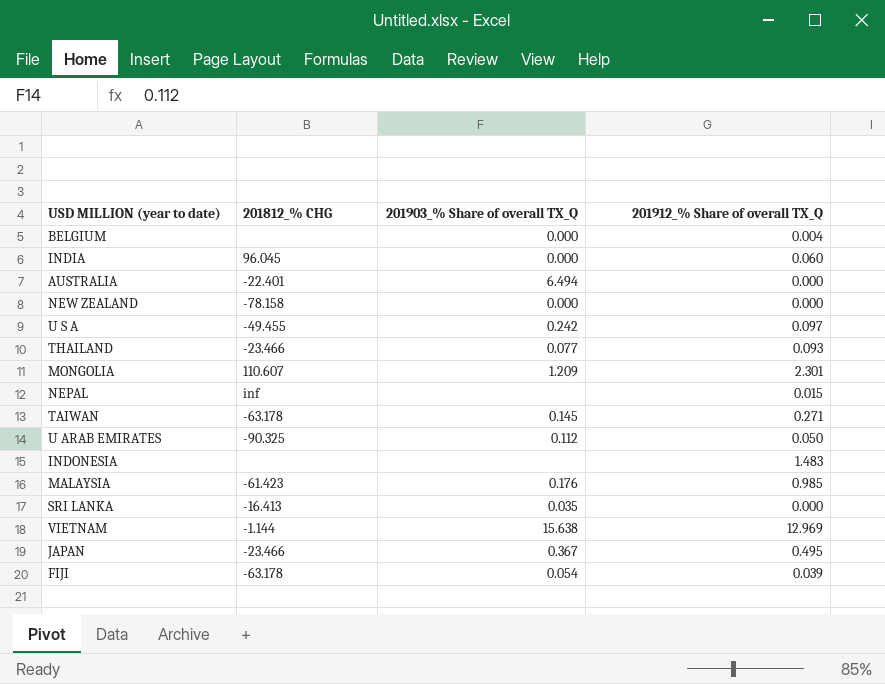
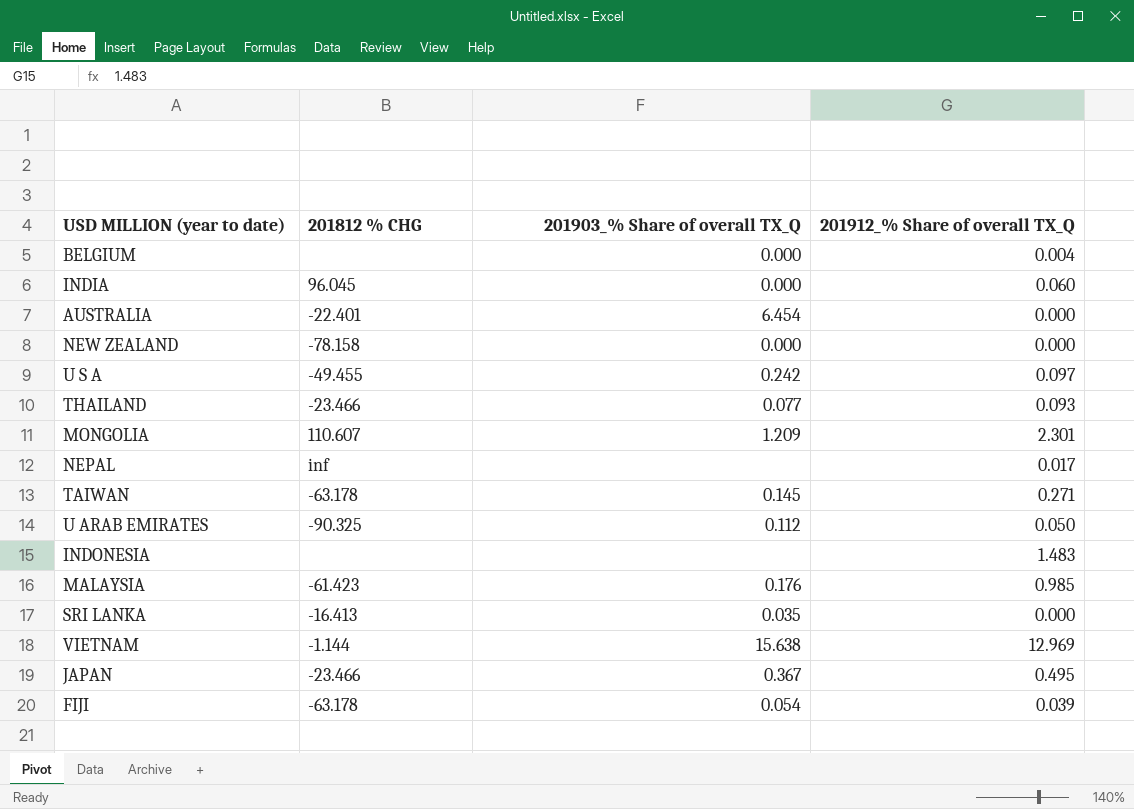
column name: 201812_% CHG -> 201812 % CHG
AUSTRALIA | 201903_% Share of overall TX_Q: 6.494 -> 6.454
NEPAL | 201912_% Share of overall TX_Q: 0.015 -> 0.017

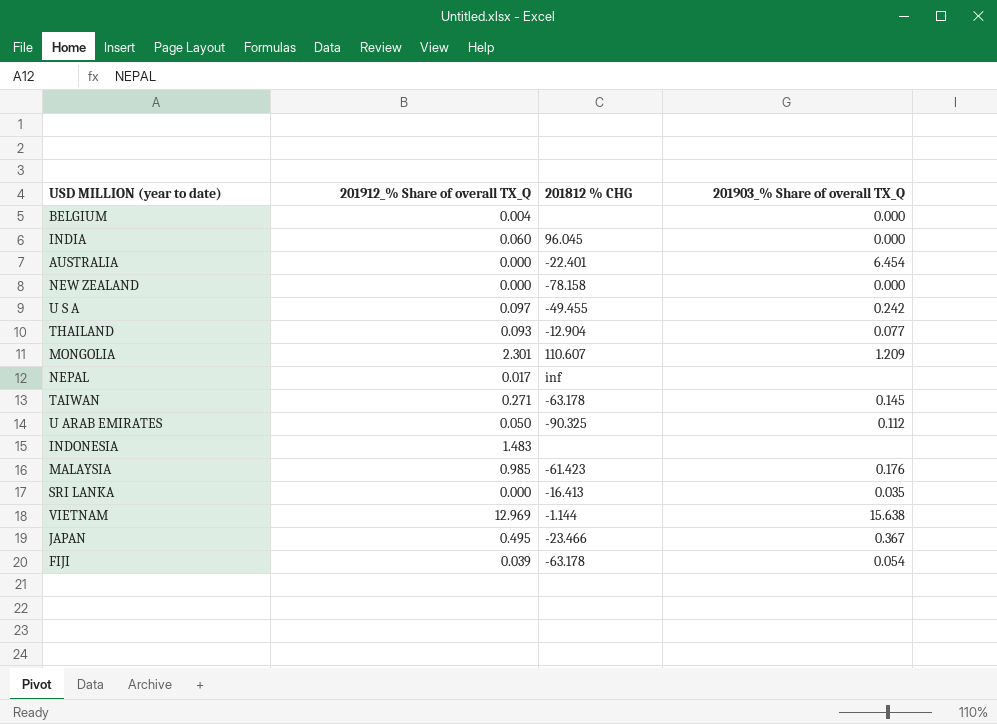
column 201912_% Share of overall TX_Q | position: 4 -> 2
THAILAND | 201812 % CHG: -23.466 -> -12.904

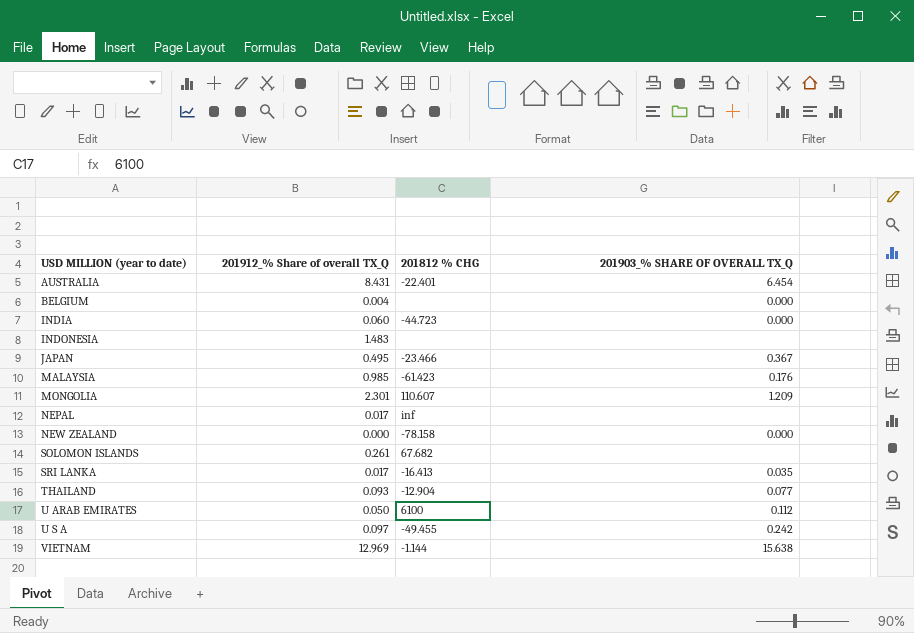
row order: none -> USD MILLION (year to date) ascending
column name: 201903_% Share of overall TX_Q -> 201903_% SHARE OF OVERALL TX_Q
row TAIWAN: 0.271 | -63.178 | 0.145 -> none
row FIJI: 0.039 | -63.178 | 0.054 -> none
AUSTRALIA | 201912_% Share of overall TX_Q: 0.000 -> 8.431
INDIA | 201812 % CHG: 96.045 -> -44.723
row SOLOMON ISLANDS: none -> 0.261 | 67.682 | none
SRI LANKA | 201912_% Share of overall TX_Q: 0.000 -> 0.017
U ARAB EMIRATES | 201812 % CHG: -90.325 -> 6100

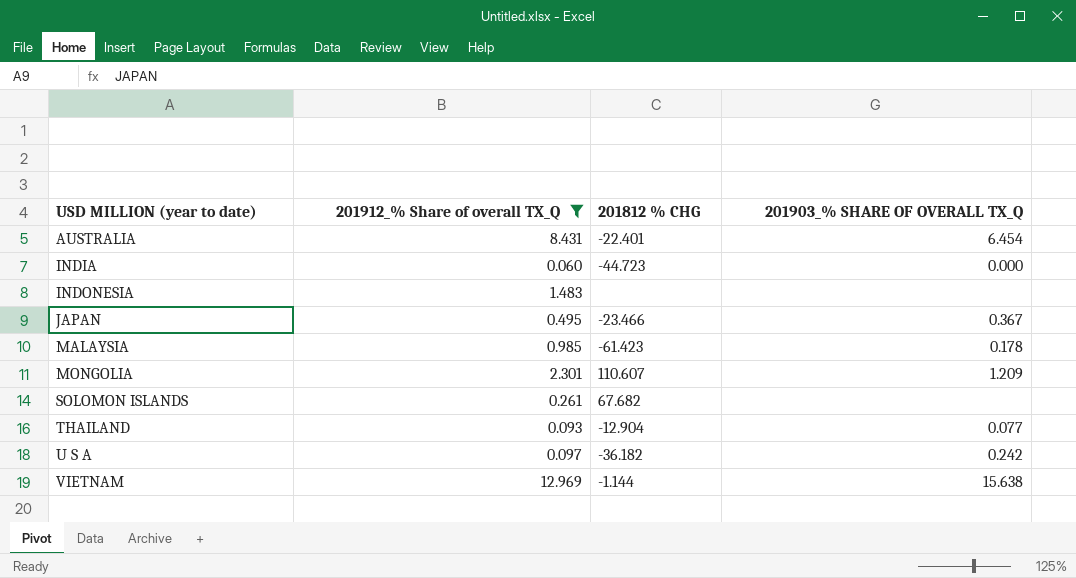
filter: none -> 201912_% Share of overall TX_Q >= 0.060
MALAYSIA | 201903_% SHARE OF OVERALL TX_Q: 0.176 -> 0.178
U S A | 201812 % CHG: -49.455 -> -36.182

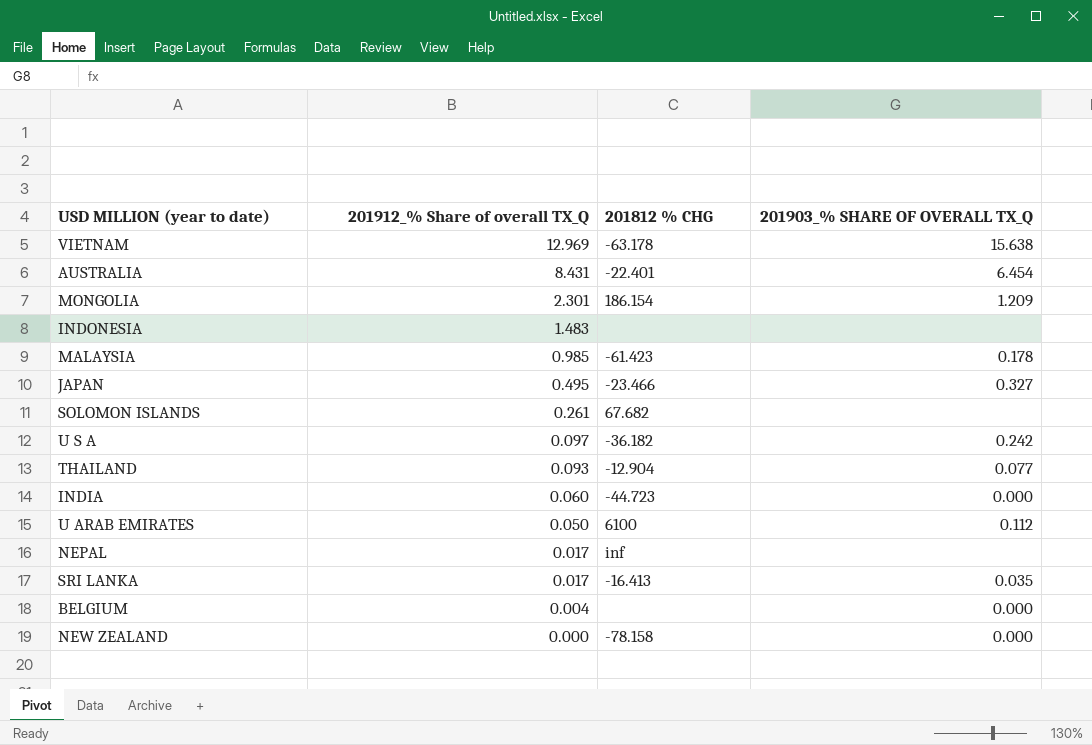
filter: 201912_% Share of overall TX_Q >= 0.060 -> none
row order: USD MILLION (year to date) ascending -> 201912_% Share of overall TX_Q descending
VIETNAM | 201812 % CHG: -1.144 -> -63.178
MONGOLIA | 201812 % CHG: 110.607 -> 186.154
JAPAN | 201903_% SHARE OF OVERALL TX_Q: 0.367 -> 0.327

